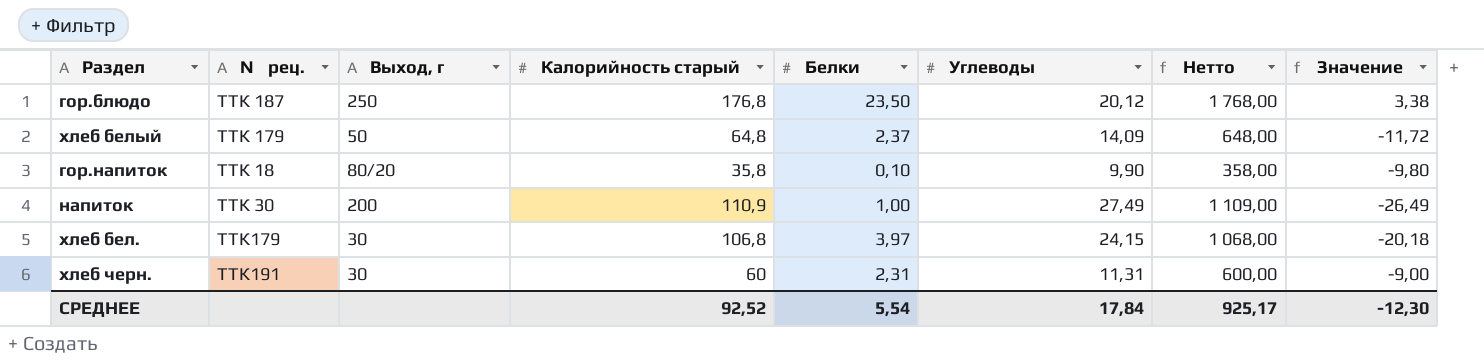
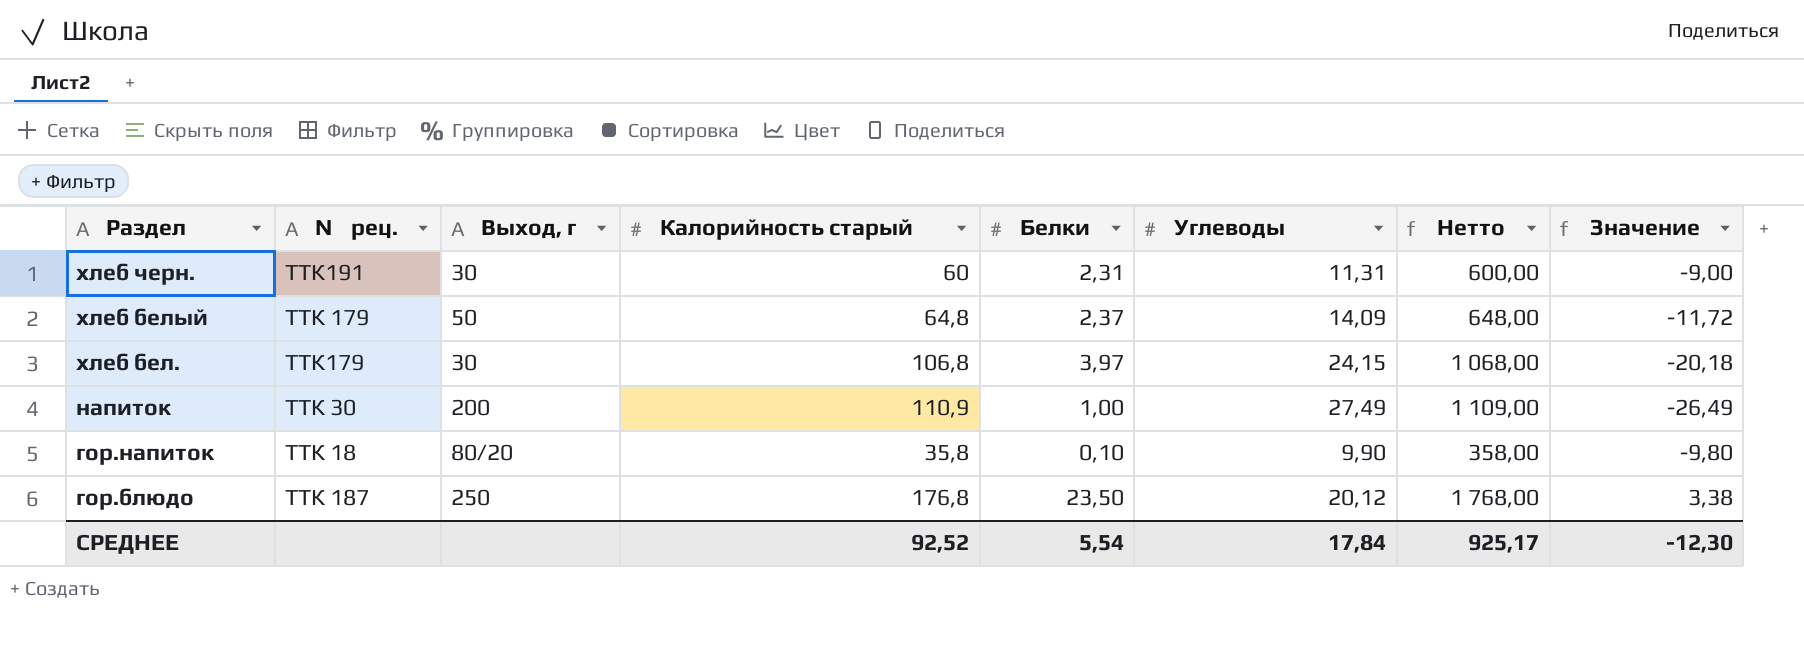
row order: none -> Раздел descending

